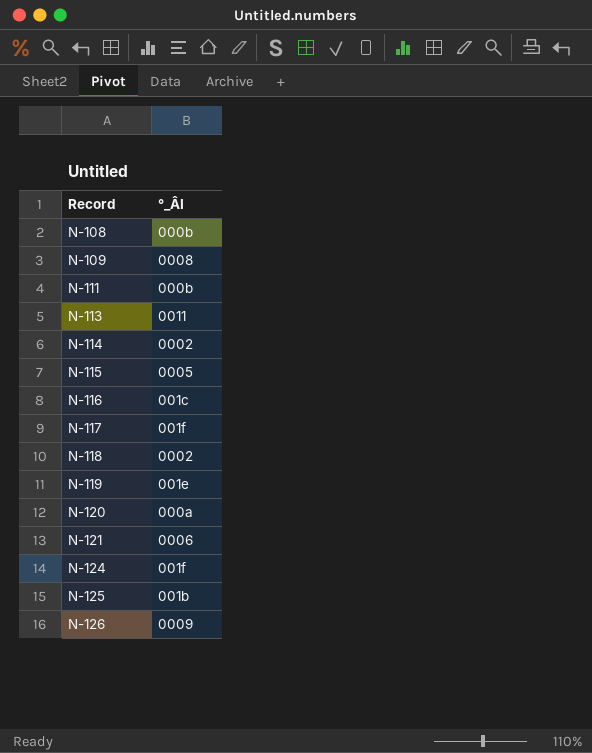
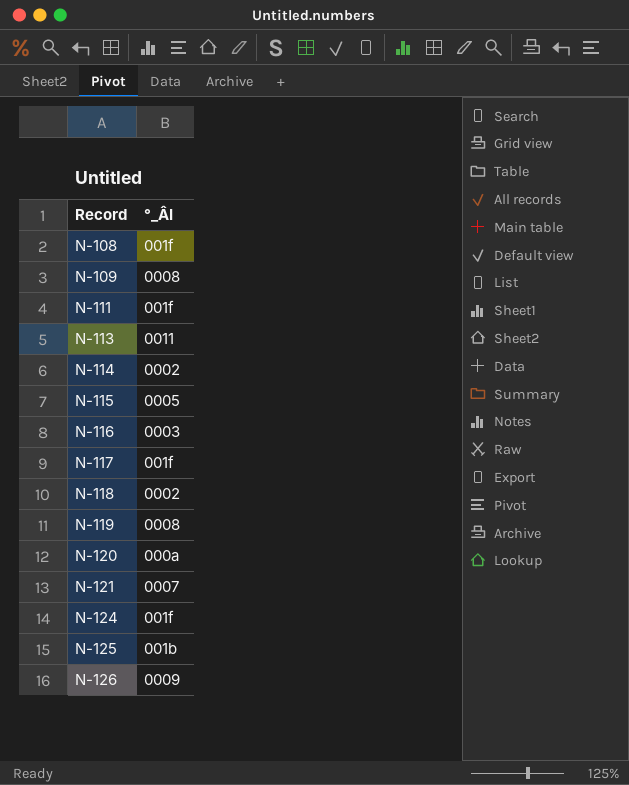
N-108 | °_ÂI: 000b -> 001f
N-111 | °_ÂI: 000b -> 001f
N-116 | °_ÂI: 001c -> 0003
N-119 | °_ÂI: 001e -> 0008
N-121 | °_ÂI: 0006 -> 0007

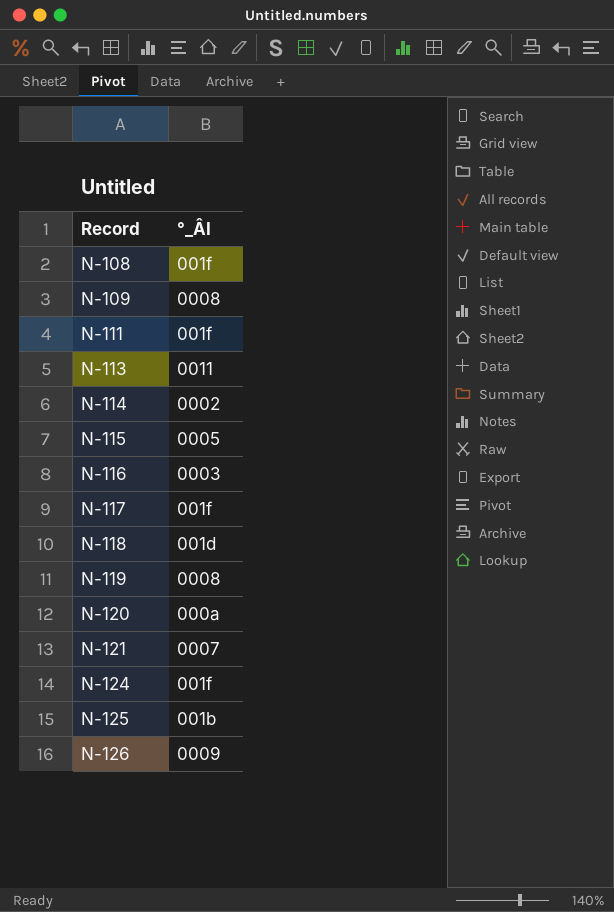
N-118 | °_ÂI: 0002 -> 001d

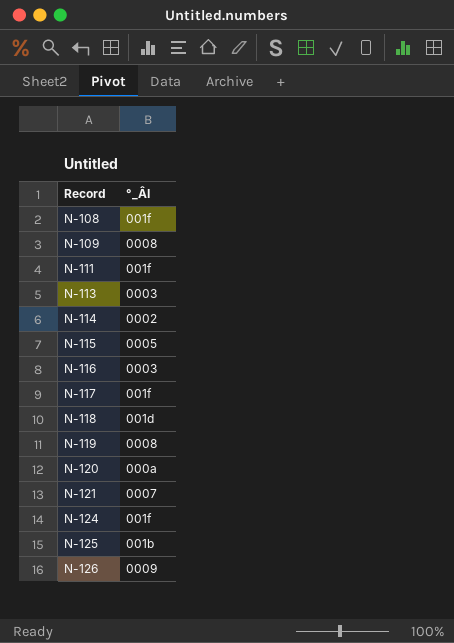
N-113 | °_ÂI: 0011 -> 0003

